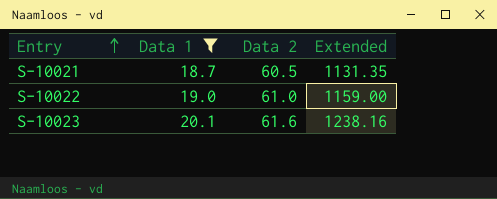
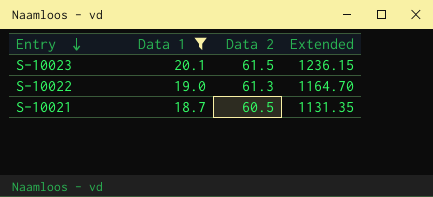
row order: Entry ascending -> Entry descending
S-10023 | Data 2: 61.6 -> 61.5
S-10023 | Extended: 1238.16 -> 1236.15
S-10022 | Data 2: 61.0 -> 61.3
S-10022 | Extended: 1159.00 -> 1164.70

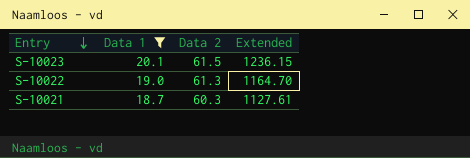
S-10021 | Data 2: 60.5 -> 60.3
S-10021 | Extended: 1131.35 -> 1127.61

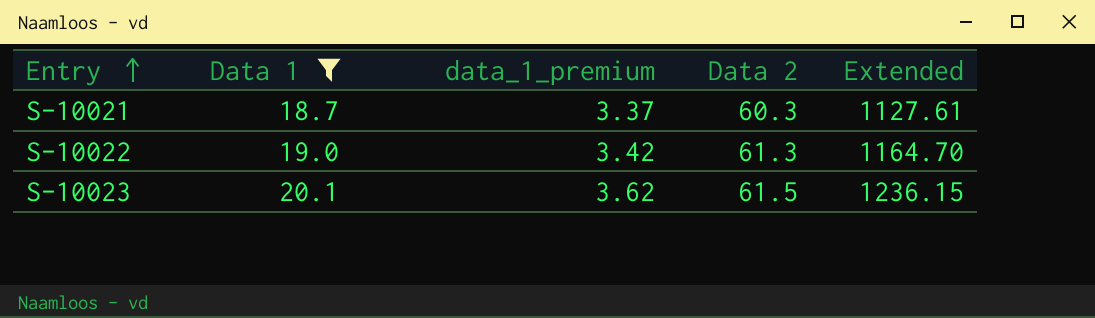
row order: Entry descending -> Entry ascending
column data_1_premium | formula: none -> [Data 1] * 0.18

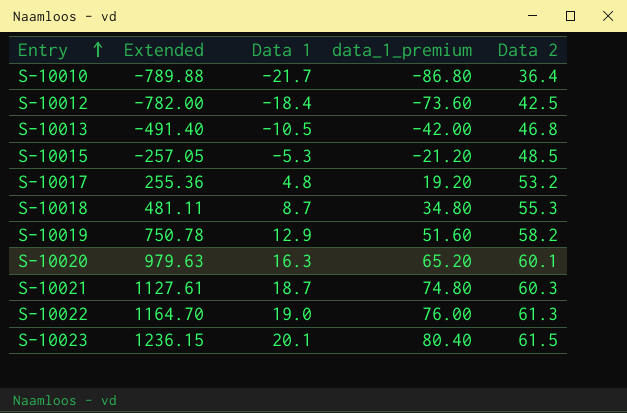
filter: Data 1 >= 18.7 -> none
column Extended | position: 5 -> 2
column data_1_premium | formula: [Data 1] * 0.18 -> [Data 1] * 4

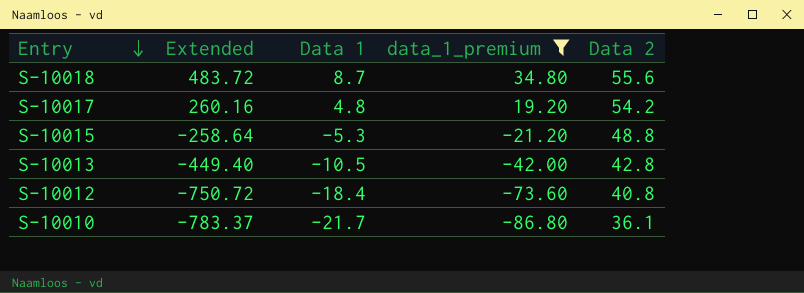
filter: none -> data_1_premium <= 34.80
row order: Entry ascending -> Entry descending
S-10018 | Extended: 481.11 -> 483.72
S-10018 | Data 2: 55.3 -> 55.6
S-10017 | Extended: 255.36 -> 260.16
S-10017 | Data 2: 53.2 -> 54.2
S-10015 | Extended: -257.05 -> -258.64
S-10015 | Data 2: 48.5 -> 48.8
S-10013 | Extended: -491.40 -> -449.40
S-10013 | Data 2: 46.8 -> 42.8
S-10012 | Extended: -782.00 -> -750.72
S-10012 | Data 2: 42.5 -> 40.8
S-10010 | Extended: -789.88 -> -783.37
S-10010 | Data 2: 36.4 -> 36.1

